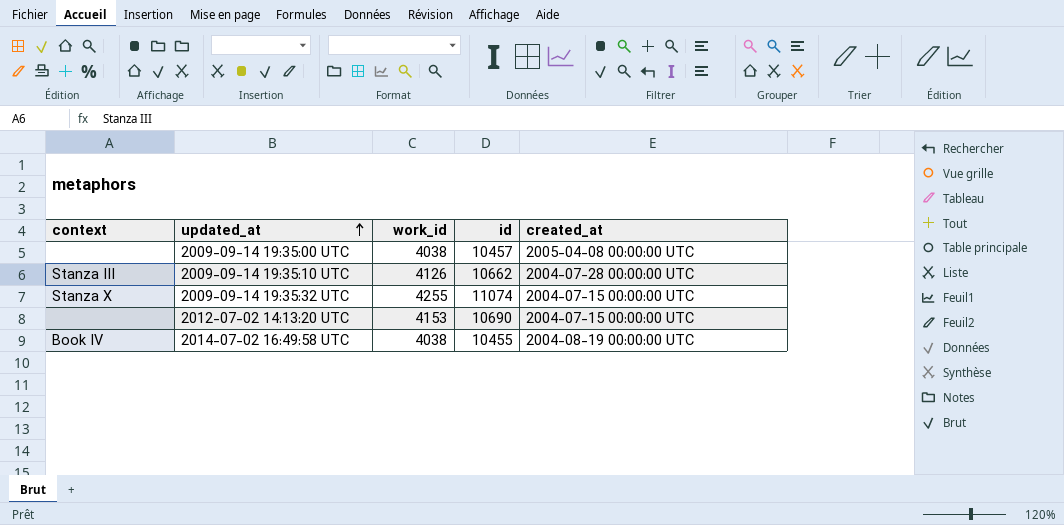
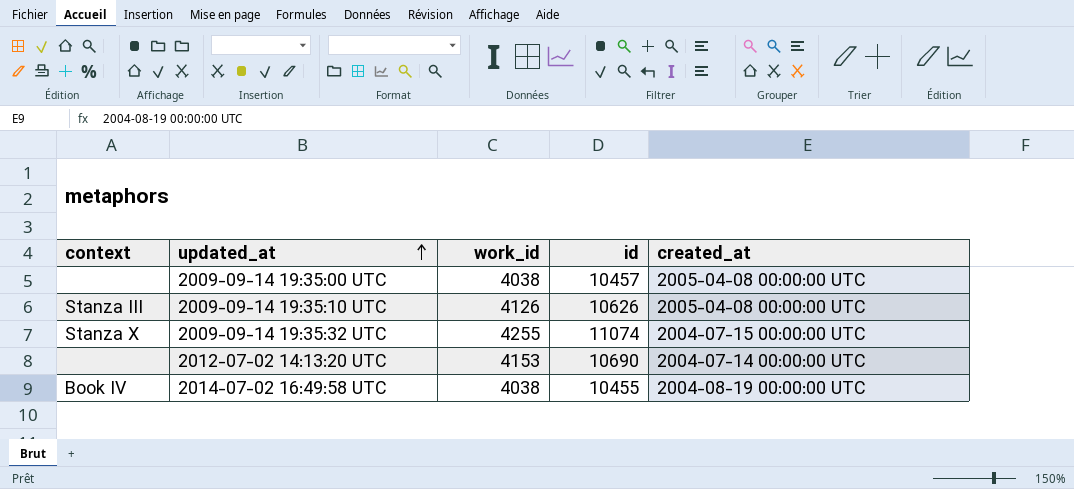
2009-09-14 19:35:10 UTC | id: 10662 -> 10626
2009-09-14 19:35:10 UTC | created_at: 2004-07-28 00:00:00 UTC -> 2005-04-08 00:00:00 UTC
2012-07-02 14:13:20 UTC | created_at: 2004-07-15 00:00:00 UTC -> 2004-07-14 00:00:00 UTC

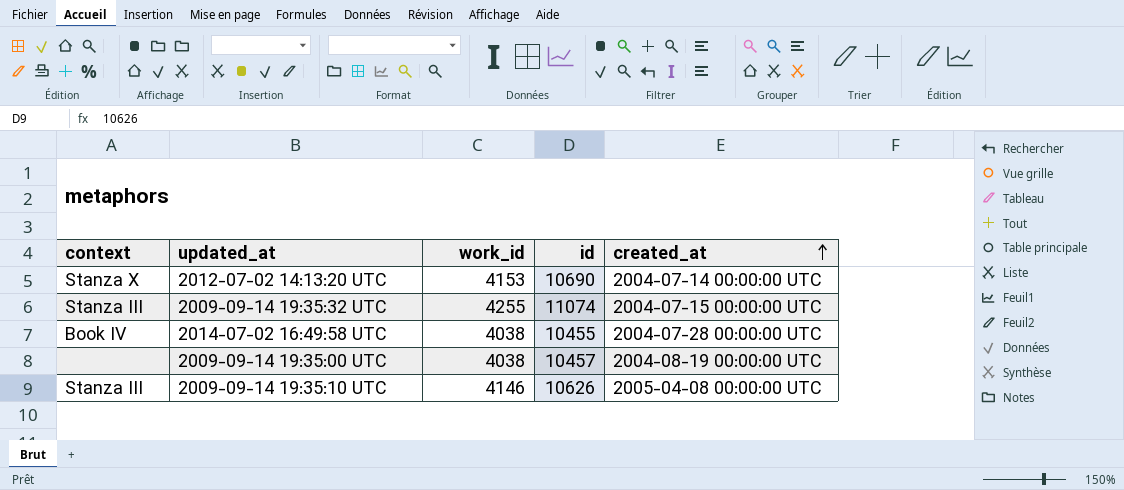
row order: updated_at ascending -> created_at ascending
2012-07-02 14:13:20 UTC | context: none -> Stanza X
2009-09-14 19:35:32 UTC | context: Stanza X -> Stanza III
2014-07-02 16:49:58 UTC | created_at: 2004-08-19 00:00:00 UTC -> 2004-07-28 00:00:00 UTC
2009-09-14 19:35:00 UTC | created_at: 2005-04-08 00:00:00 UTC -> 2004-08-19 00:00:00 UTC
2009-09-14 19:35:10 UTC | work_id: 4126 -> 4146

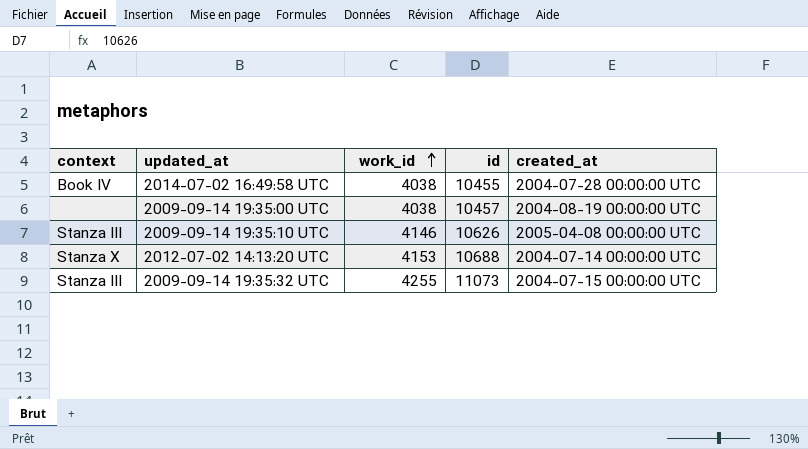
row order: created_at ascending -> work_id ascending
2012-07-02 14:13:20 UTC | id: 10690 -> 10688
2009-09-14 19:35:32 UTC | id: 11074 -> 11073

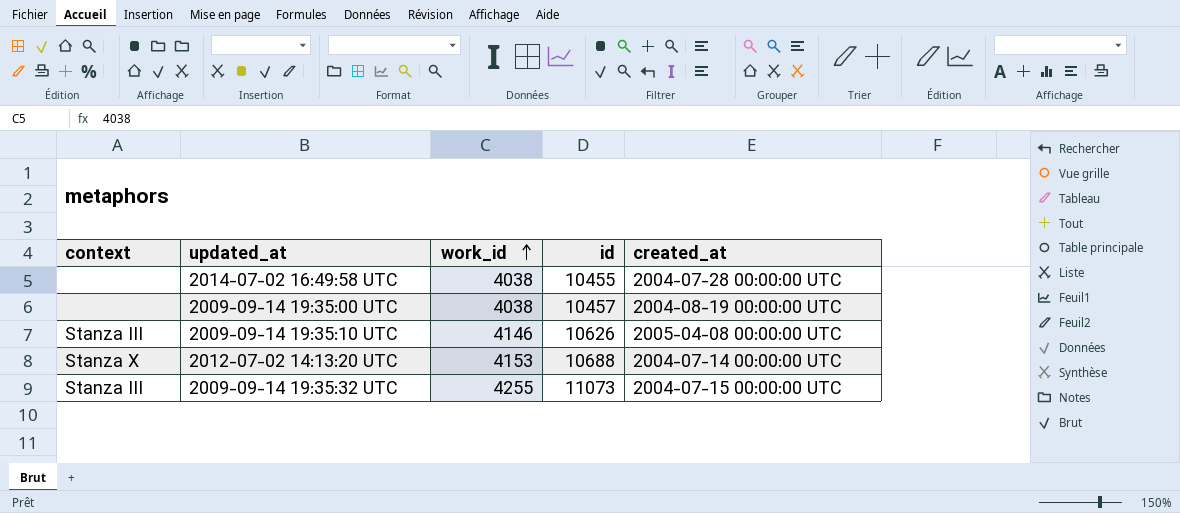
2014-07-02 16:49:58 UTC | context: Book IV -> none

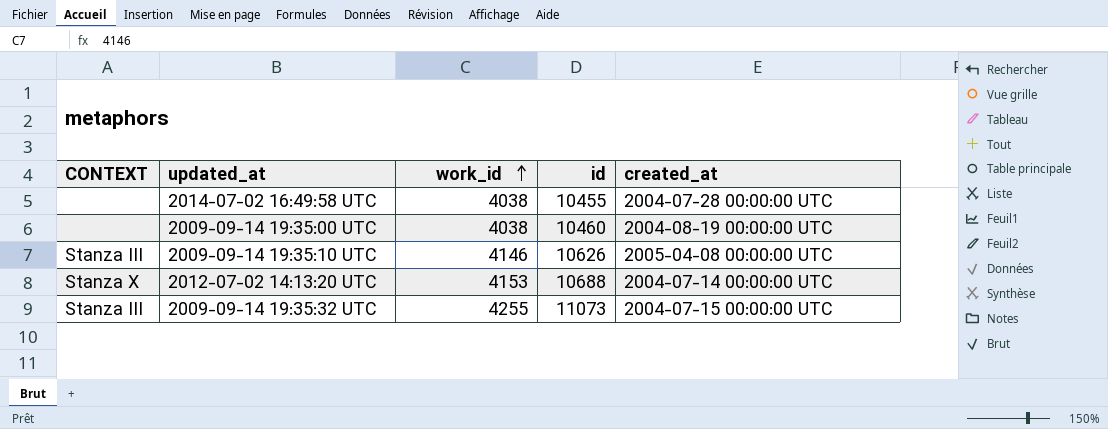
column name: context -> CONTEXT
2009-09-14 19:35:00 UTC | id: 10457 -> 10460

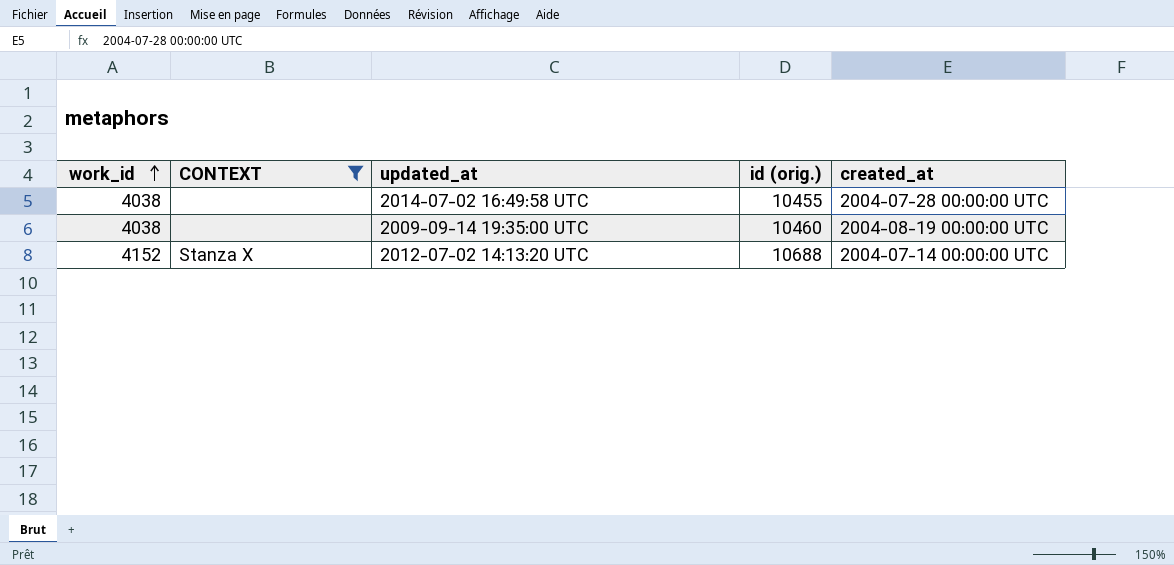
filter: none -> CONTEXT != Stanza III
column work_id | position: 3 -> 1
column name: id -> id (orig.)
2012-07-02 14:13:20 UTC | work_id: 4153 -> 4152

